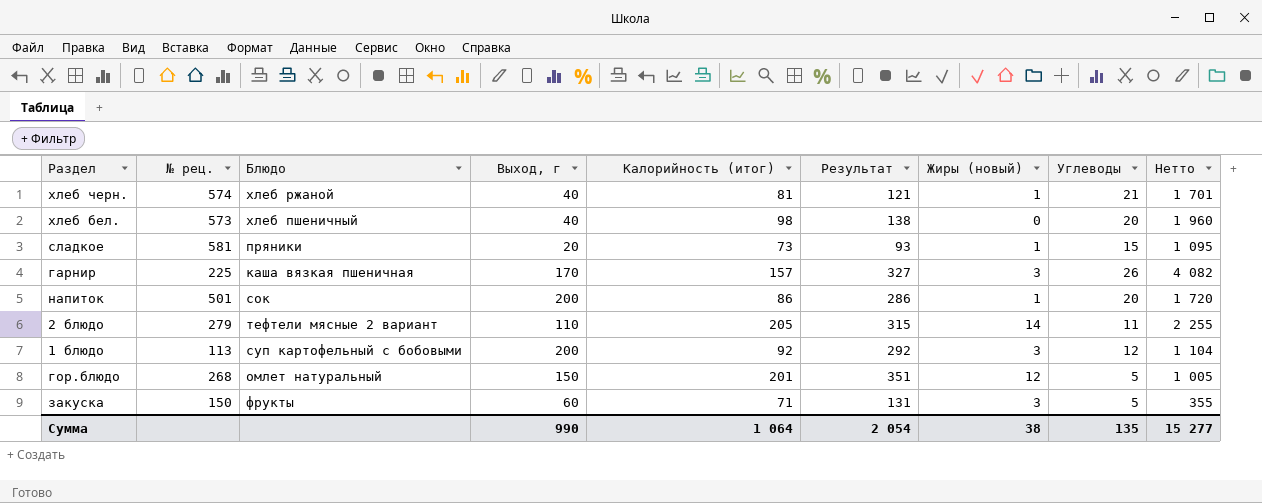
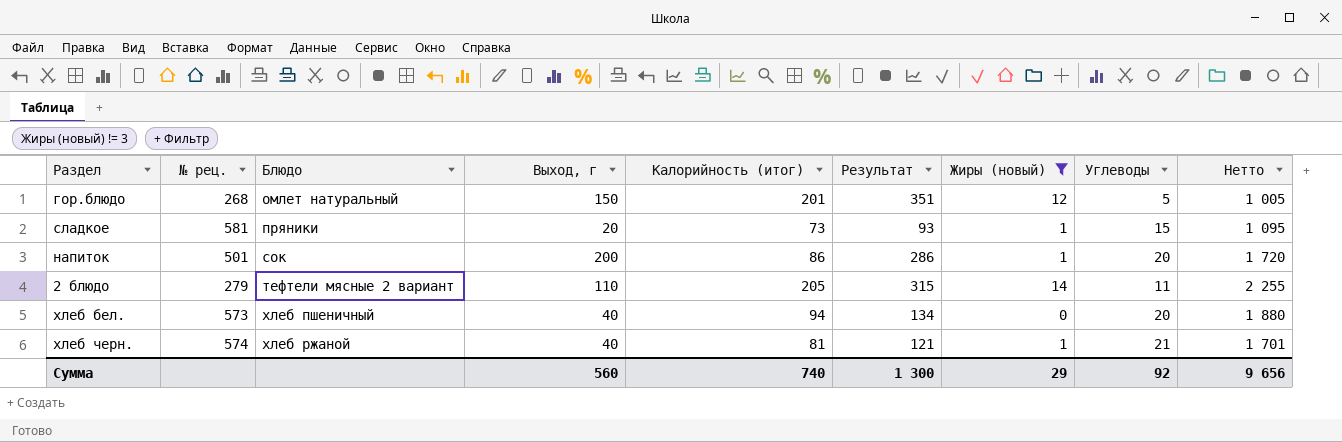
filter: none -> Жиры (новый) != 3
row order: none -> Блюдо ascending
хлеб бел. | Калорийность (итог): 98 -> 94
хлеб бел. | Результат: 138 -> 134
хлеб бел. | Нетто: 1 960 -> 1 880
Сумма | Выход, г: 990 -> 560
Сумма | Калорийность (итог): 1 064 -> 740
Сумма | Результат: 2 054 -> 1 300
Сумма | Жиры (новый): 38 -> 29
Сумма | Углеводы: 135 -> 92
Сумма | Нетто: 15 277 -> 9 656

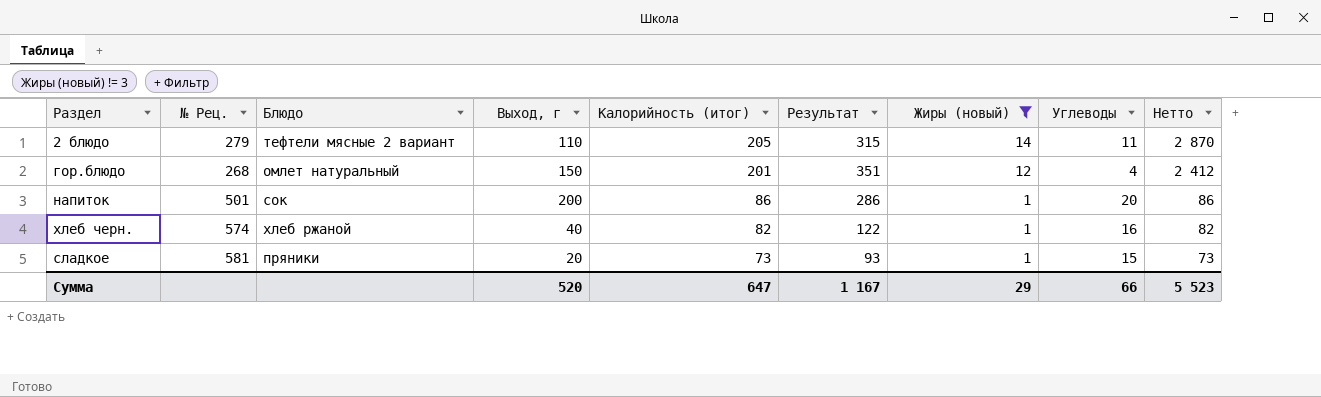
row order: Блюдо ascending -> Калорийность (итог) descending
column name: № рец. -> № Рец.
column Нетто | formula: [Калорийность (итог)] * [Углеводы] -> [Калорийность (итог)] * [Жиры (новый)]
row хлеб бел.: 573 | хлеб пшеничный | 40 | 94 | 134 | 0 | 20 | 1 880 -> none
гор.блюдо | Углеводы: 5 -> 4
хлеб черн. | Калорийность (итог): 81 -> 82
хлеб черн. | Результат: 121 -> 122
хлеб черн. | Углеводы: 21 -> 16
Сумма | Выход, г: 560 -> 520
Сумма | Калорийность (итог): 740 -> 647
Сумма | Результат: 1 300 -> 1 167
Сумма | Углеводы: 92 -> 66
Сумма | Нетто: 9 656 -> 5 523

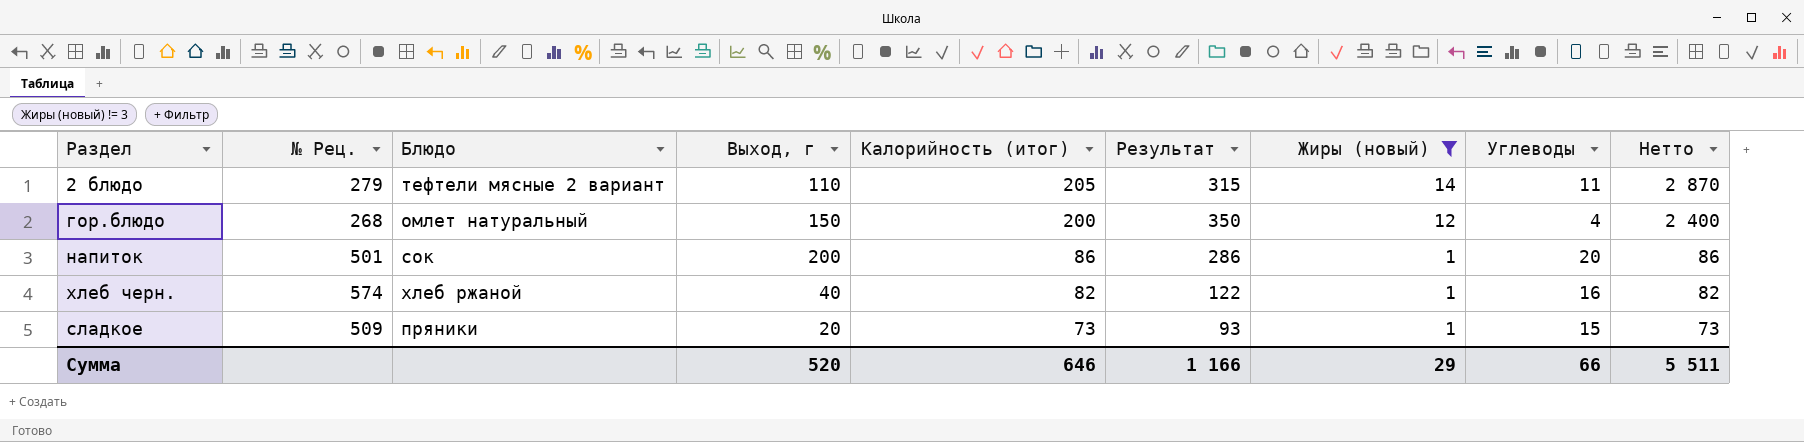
гор.блюдо | Калорийность (итог): 201 -> 200
гор.блюдо | Результат: 351 -> 350
гор.блюдо | Нетто: 2 412 -> 2 400
сладкое | № Рец.: 581 -> 509
Сумма | Калорийность (итог): 647 -> 646
Сумма | Результат: 1 167 -> 1 166
Сумма | Нетто: 5 523 -> 5 511

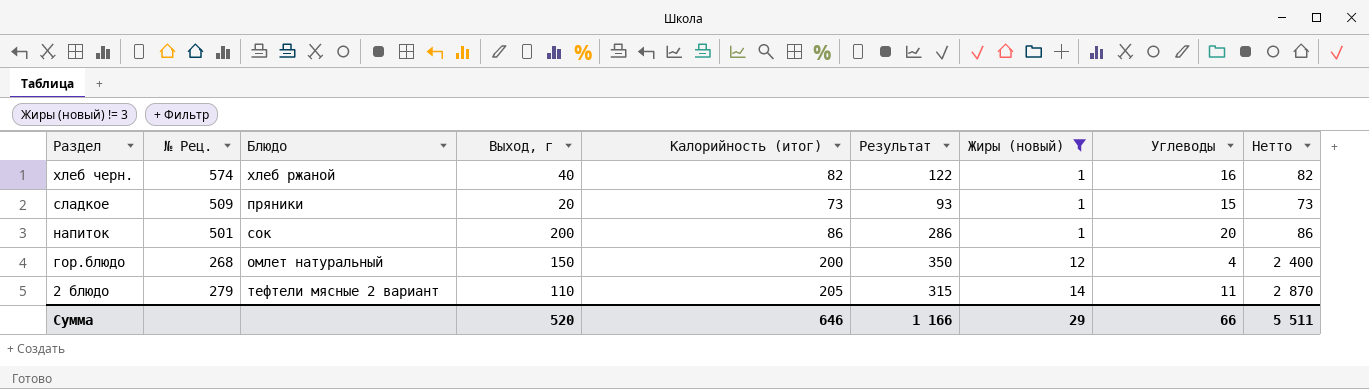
row order: Калорийность (итог) descending -> Раздел descending

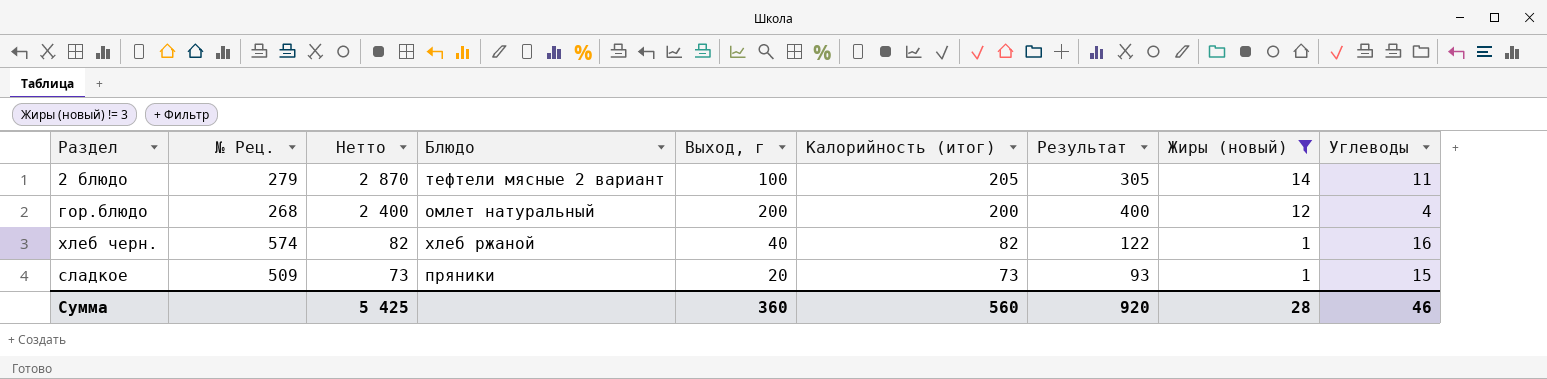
row order: Раздел descending -> Нетто descending
column Нетто | position: 9 -> 3
row напиток: 501 | сок | 200 | 86 | 286 | 1 | 20 | 86 -> none
2 блюдо | Выход, г: 110 -> 100
2 блюдо | Результат: 315 -> 305
гор.блюдо | Выход, г: 150 -> 200
гор.блюдо | Результат: 350 -> 400
Сумма | Нетто: 5 511 -> 5 425
Сумма | Выход, г: 520 -> 360
Сумма | Калорийность (итог): 646 -> 560
Сумма | Результат: 1 166 -> 920
Сумма | Жиры (новый): 29 -> 28
Сумма | Углеводы: 66 -> 46

